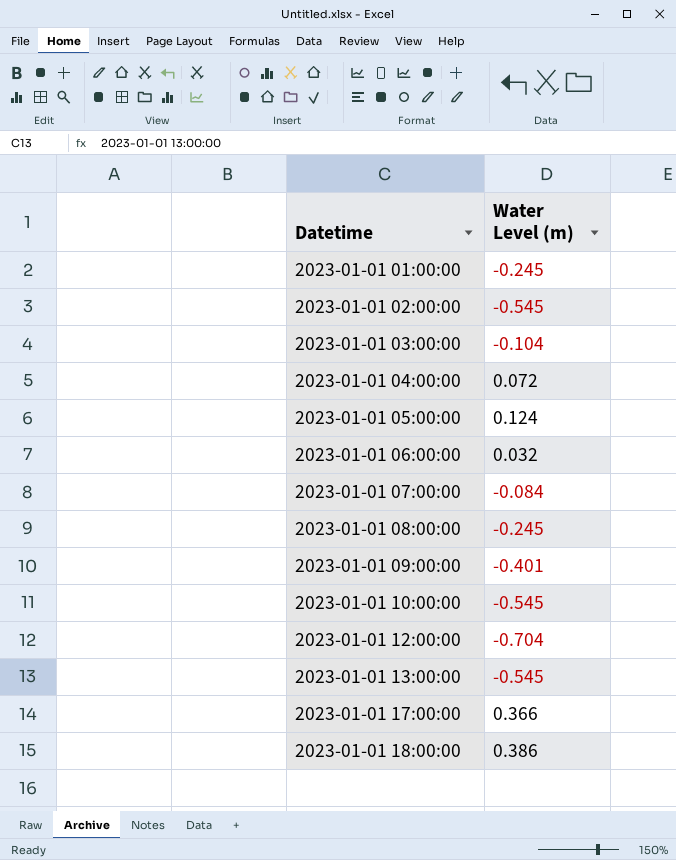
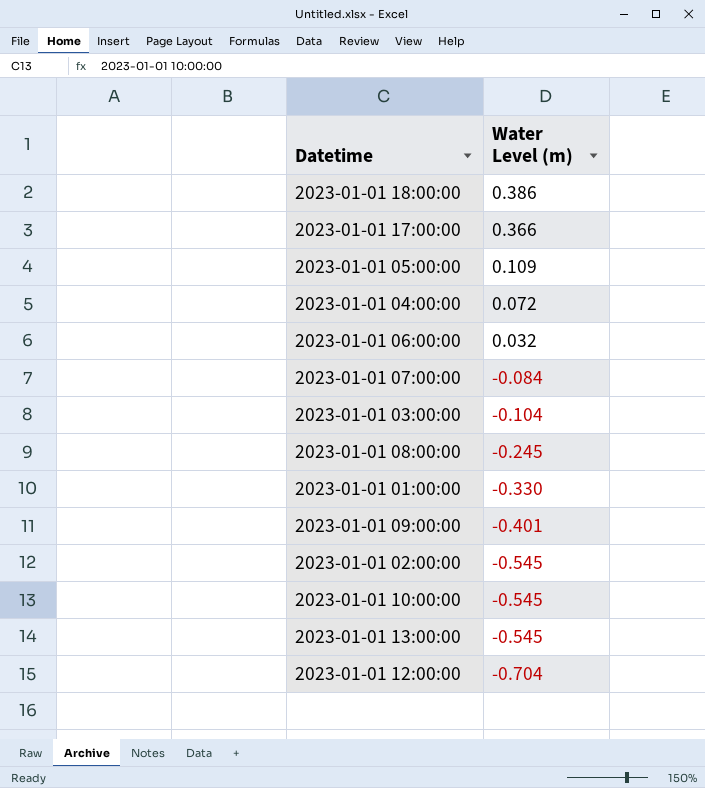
row order: Datetime ascending -> Water Level (m) descending
2023-01-01 05:00:00 | Water Level (m): 0.124 -> 0.109
2023-01-01 01:00:00 | Water Level (m): -0.245 -> -0.330

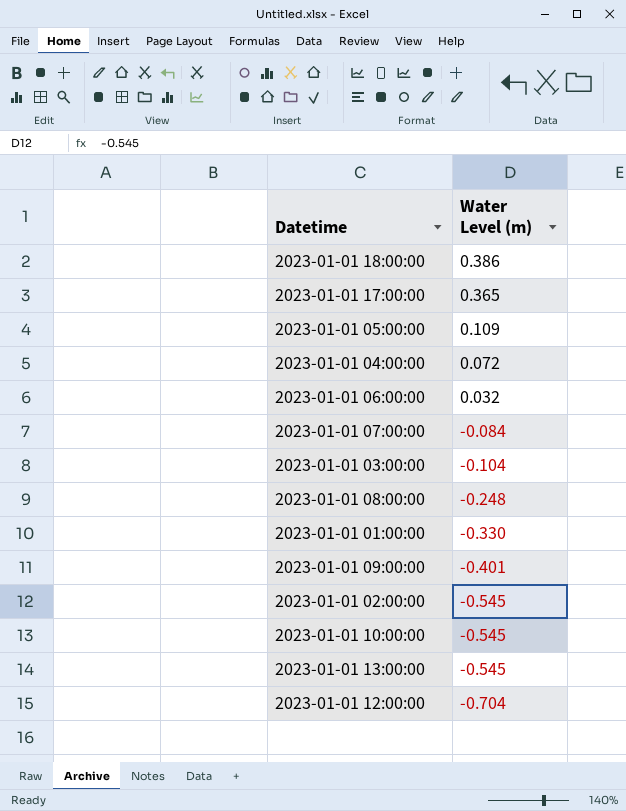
2023-01-01 17:00:00 | Water Level (m): 0.366 -> 0.365
2023-01-01 08:00:00 | Water Level (m): -0.245 -> -0.248

